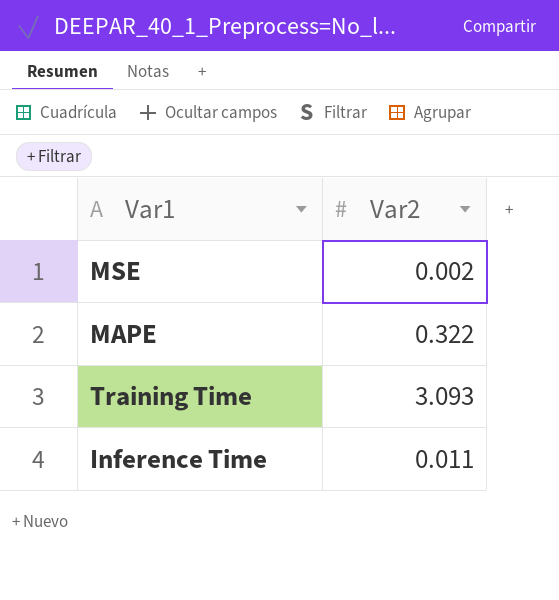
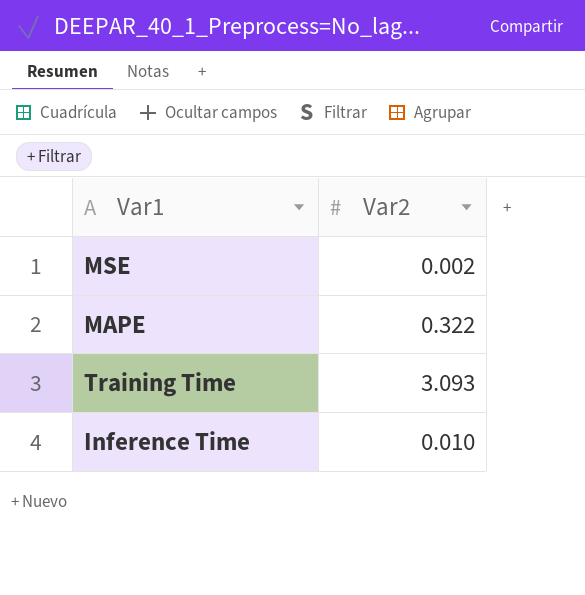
Inference Time | Var2: 0.011 -> 0.010

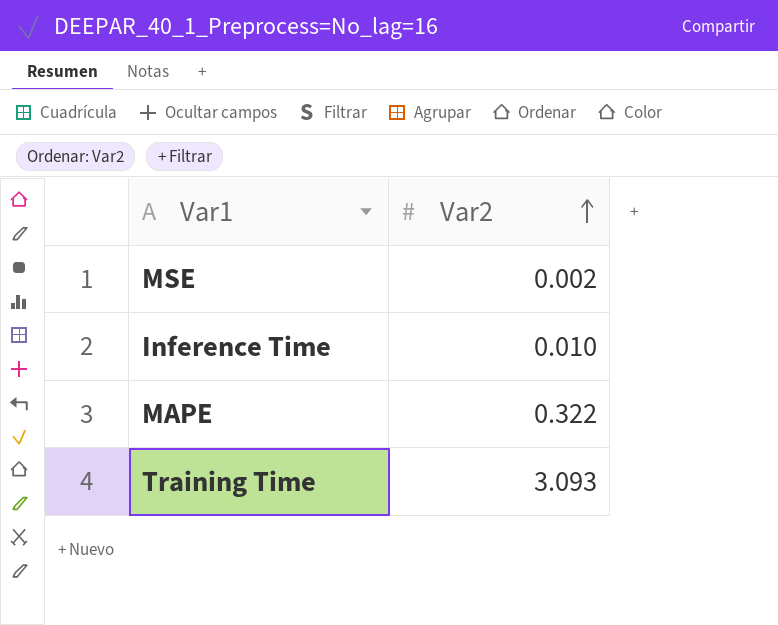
row order: none -> Var2 ascending

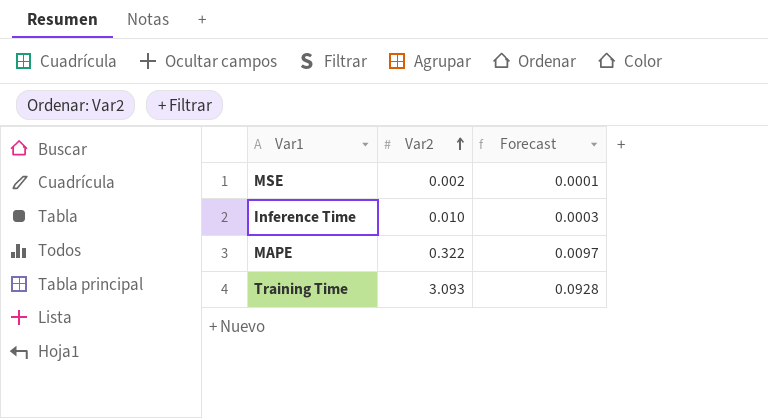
column Forecast | formula: none -> [Var2] * 0.03

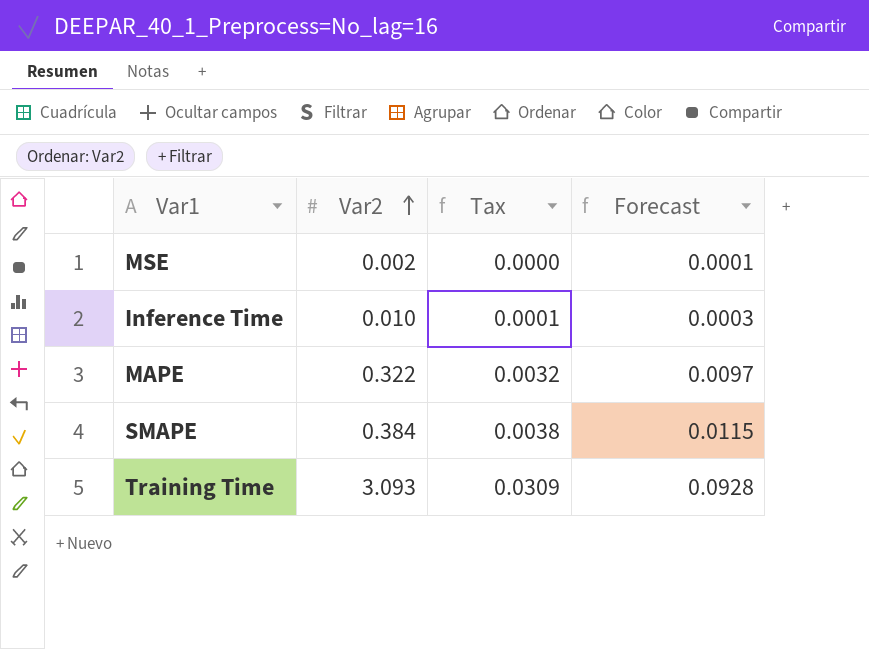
column Tax | formula: none -> [Var2] * 0.01
row SMAPE: none -> 0.384 | 0.0038 | 0.0115

